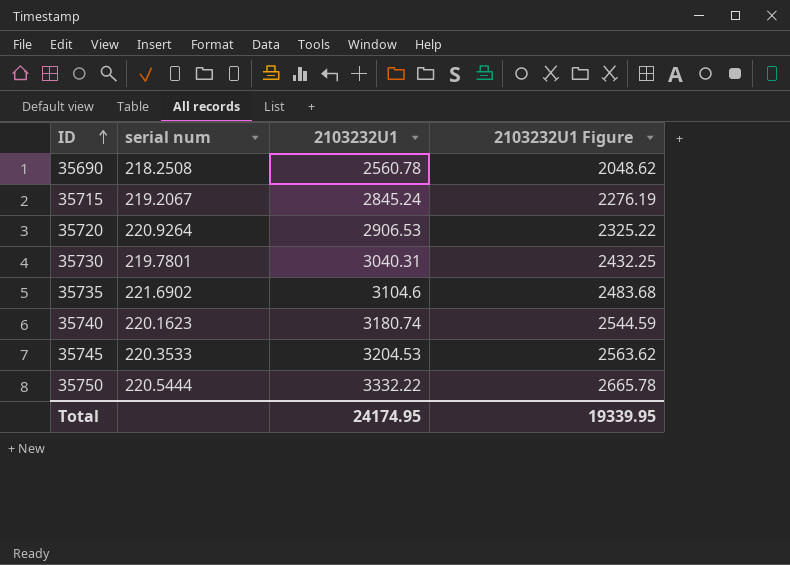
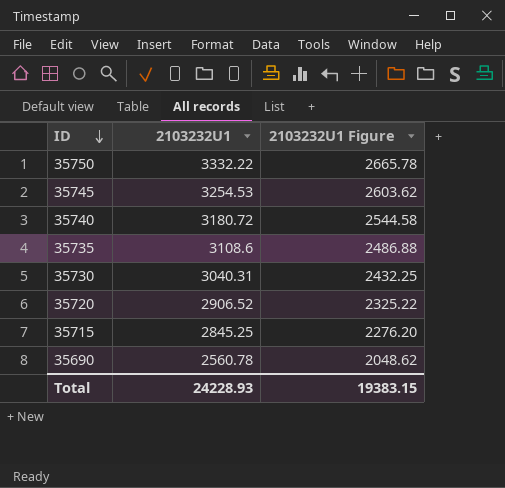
row order: ID ascending -> ID descending
column serial num | position: 2 -> none
35745 | 2103232U1: 3204.53 -> 3254.53
35745 | 2103232U1 Figure: 2563.62 -> 2603.62
35740 | 2103232U1: 3180.74 -> 3180.72
35740 | 2103232U1 Figure: 2544.59 -> 2544.58
35735 | 2103232U1: 3104.6 -> 3108.6
35735 | 2103232U1 Figure: 2483.68 -> 2486.88
35720 | 2103232U1: 2906.53 -> 2906.52
35715 | 2103232U1: 2845.24 -> 2845.25
35715 | 2103232U1 Figure: 2276.19 -> 2276.20
Total | 2103232U1: 24174.95 -> 24228.93
Total | 2103232U1 Figure: 19339.95 -> 19383.15

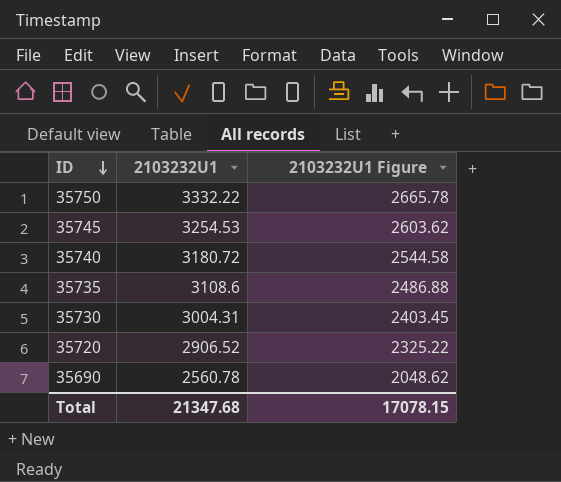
row 35715: 2845.25 | 2276.20 -> none
35730 | 2103232U1: 3040.31 -> 3004.31
35730 | 2103232U1 Figure: 2432.25 -> 2403.45
Total | 2103232U1: 24228.93 -> 21347.68
Total | 2103232U1 Figure: 19383.15 -> 17078.15

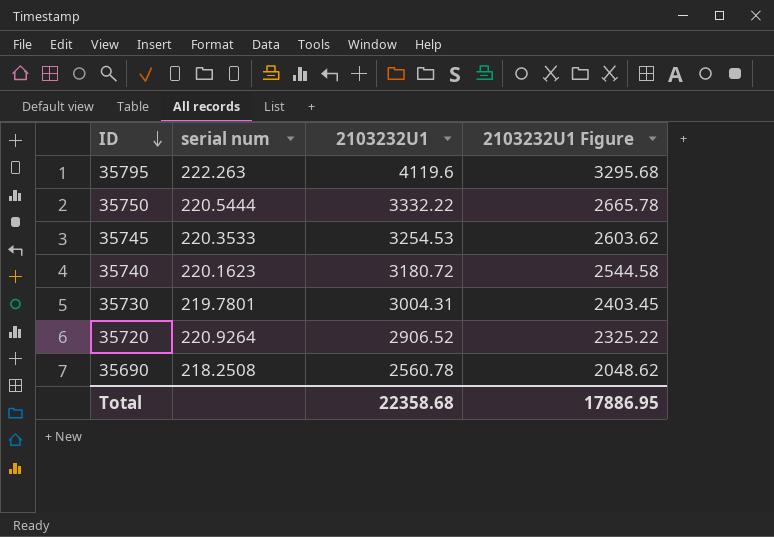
column serial num | position: none -> 2
row 35735: 3108.6 | 2486.88 -> none
row 35795: none -> 222.263 | 4119.6 | 3295.68
Total | 2103232U1: 21347.68 -> 22358.68
Total | 2103232U1 Figure: 17078.15 -> 17886.95

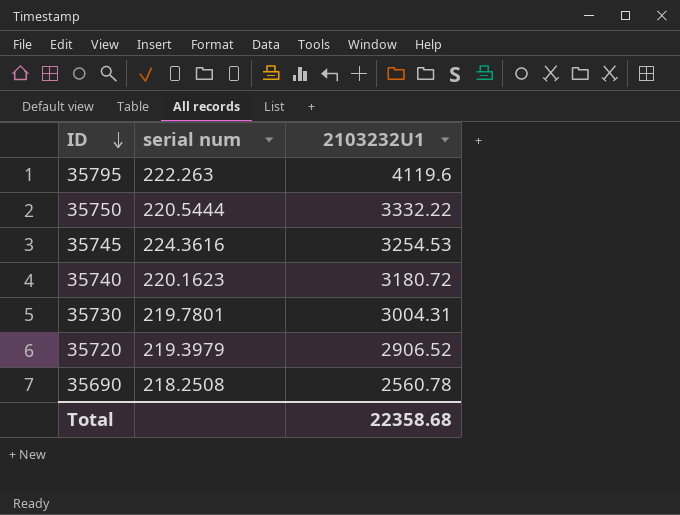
column 2103232U1 Figure | formula: [2103232U1] * 0.8 -> none
35745 | serial num: 220.3533 -> 224.3616
35720 | serial num: 220.9264 -> 219.3979

